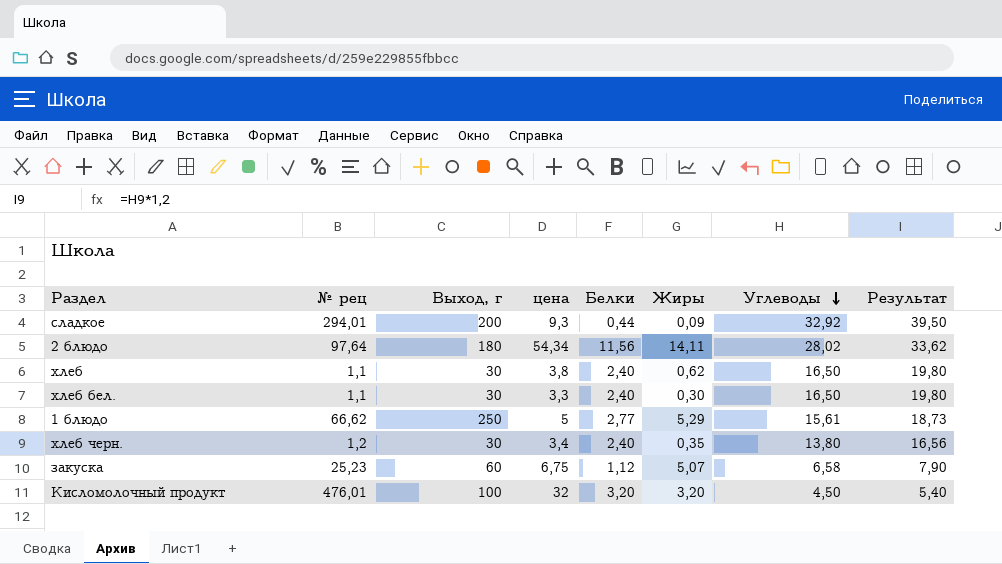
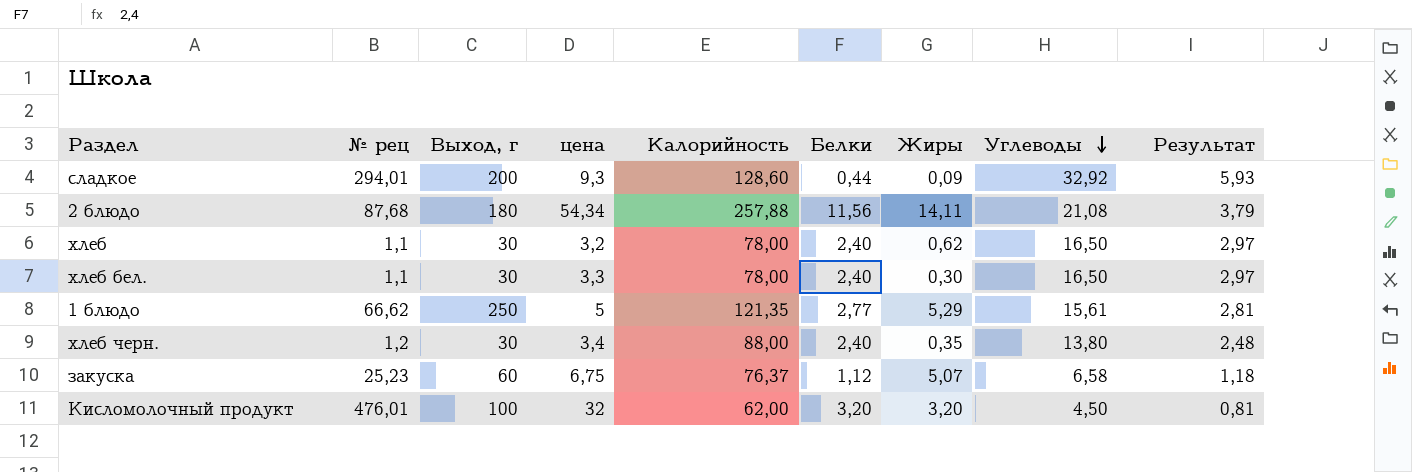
column Калорийность | position: none -> 5
column Результат | formula: [Углеводы] * 1,2 -> [Углеводы] * 0,18
2 блюдо | № рец: 97,64 -> 87,68
2 блюдо | Углеводы: 28,02 -> 21,08
хлеб | цена: 3,8 -> 3,2

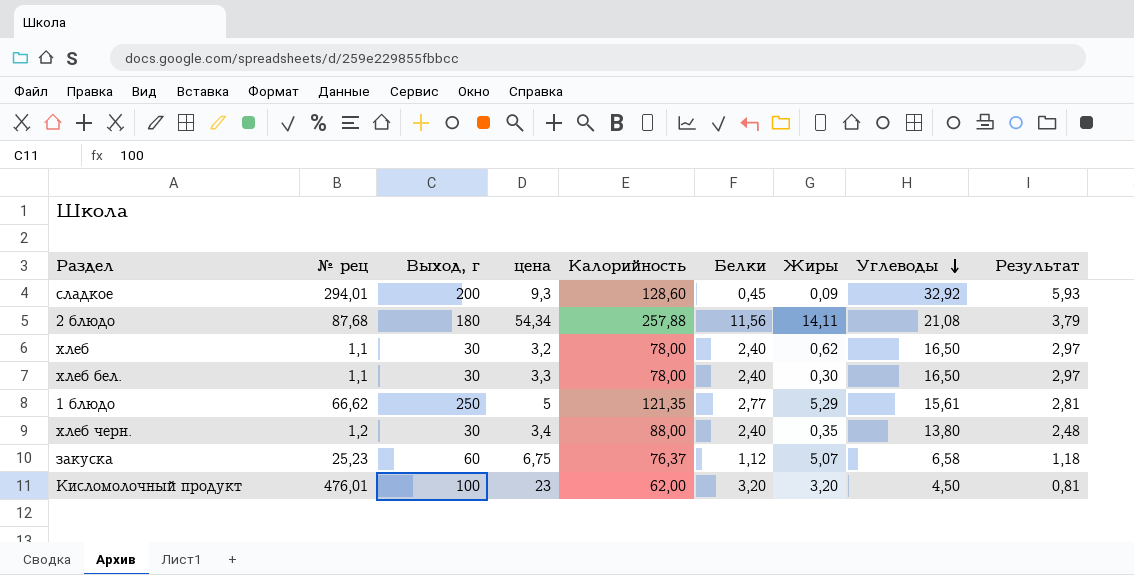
сладкое | Белки: 0,44 -> 0,45
Кисломолочный продукт | цена: 32 -> 23

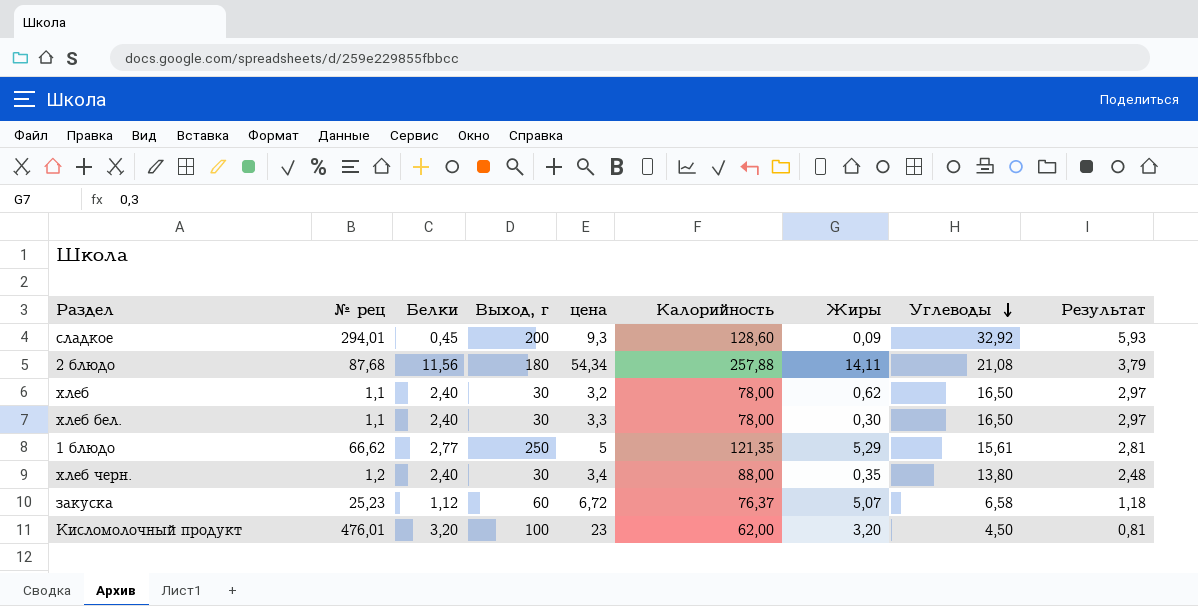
column Белки | position: 6 -> 3
закуска | цена: 6,75 -> 6,72

